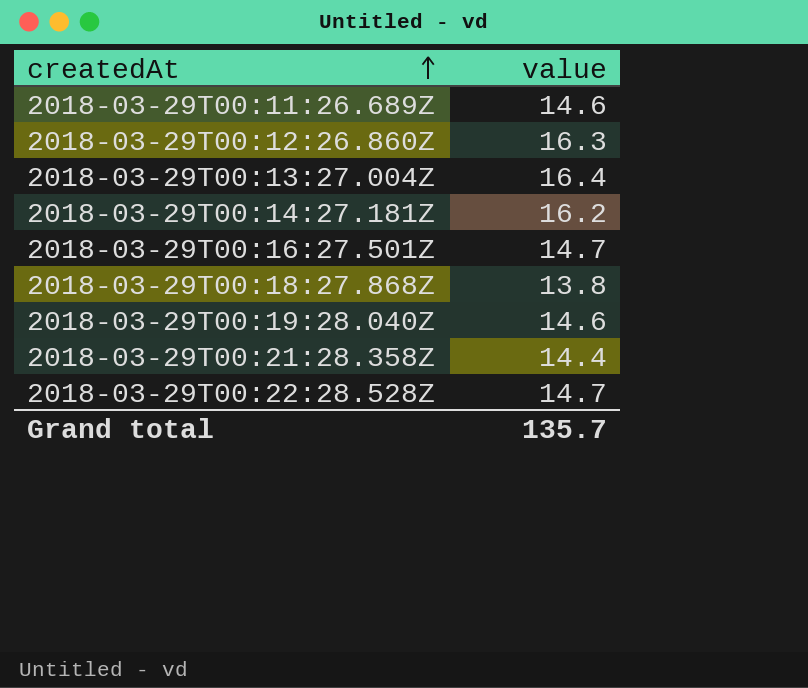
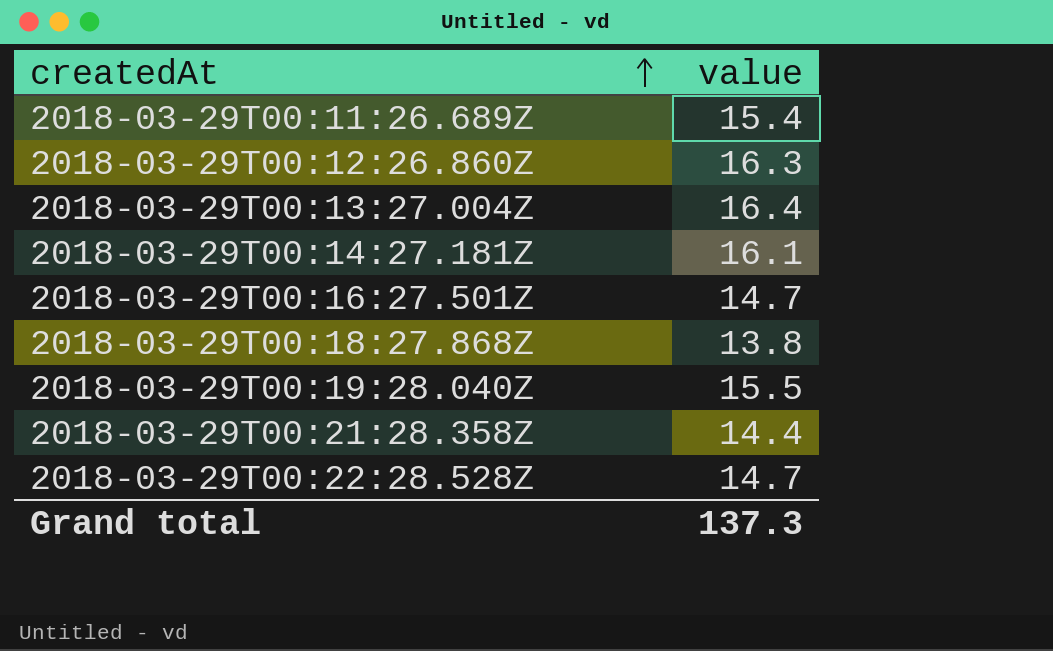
2018-03-29T00:11:26.689Z | value: 14.6 -> 15.4
2018-03-29T00:14:27.181Z | value: 16.2 -> 16.1
2018-03-29T00:19:28.040Z | value: 14.6 -> 15.5
Grand total | value: 135.7 -> 137.3

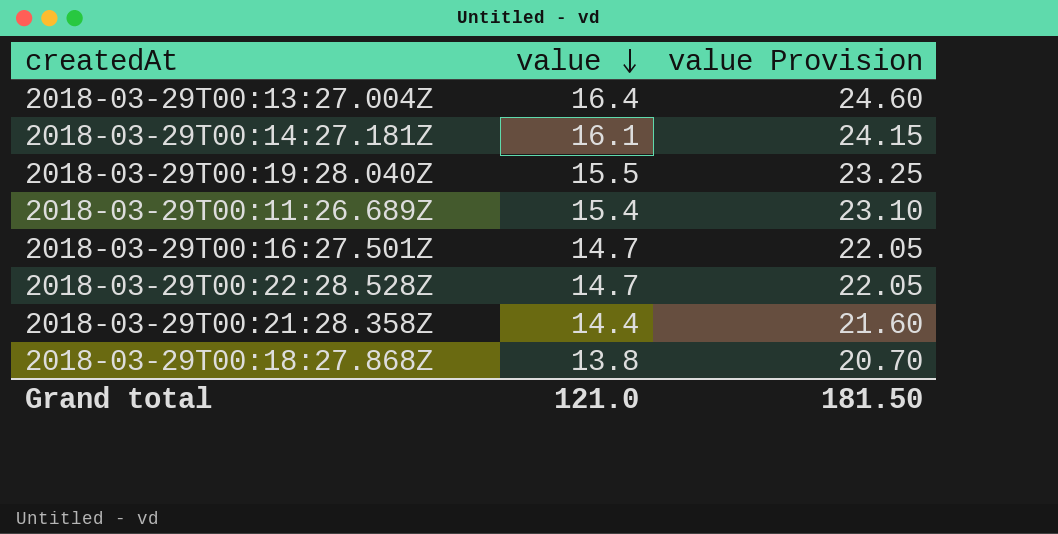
row order: createdAt ascending -> value descending
column value Provision | formula: none -> [value] * 1.5
row 2018-03-29T00:12:26.860Z: 16.3 -> none
Grand total | value: 137.3 -> 121.0

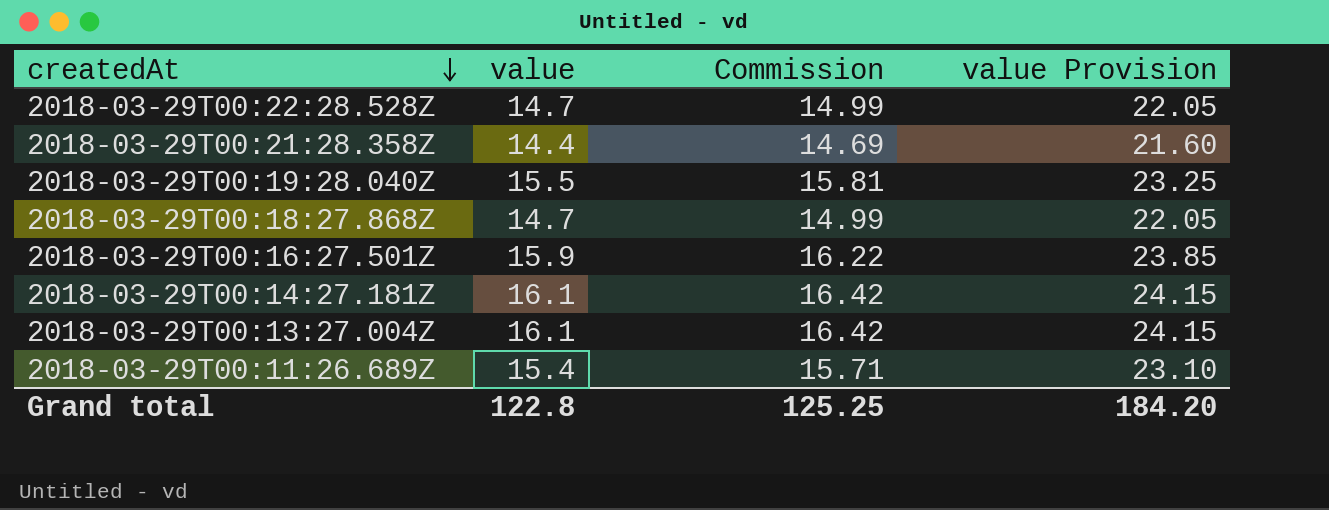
row order: value descending -> createdAt descending
column Commission | formula: none -> [value] * 1.02
2018-03-29T00:18:27.868Z | value: 13.8 -> 14.7
2018-03-29T00:18:27.868Z | value Provision: 20.70 -> 22.05
2018-03-29T00:16:27.501Z | value: 14.7 -> 15.9
2018-03-29T00:16:27.501Z | value Provision: 22.05 -> 23.85
2018-03-29T00:13:27.004Z | value: 16.4 -> 16.1
2018-03-29T00:13:27.004Z | value Provision: 24.60 -> 24.15
Grand total | value: 121.0 -> 122.8
Grand total | value Provision: 181.50 -> 184.20

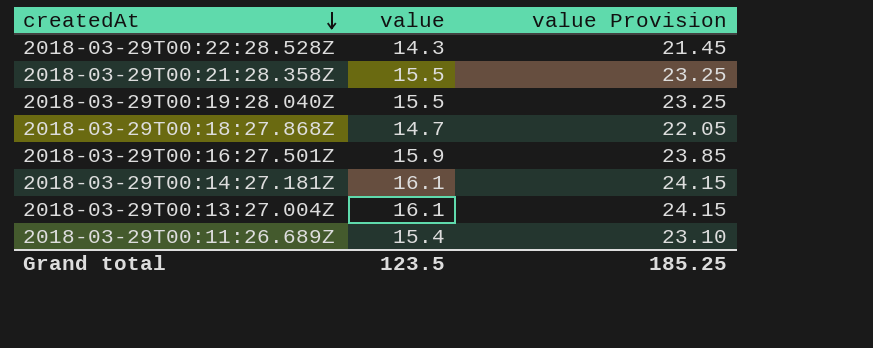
column Commission | formula: [value] * 1.02 -> none
2018-03-29T00:22:28.528Z | value: 14.7 -> 14.3
2018-03-29T00:22:28.528Z | value Provision: 22.05 -> 21.45
2018-03-29T00:21:28.358Z | value: 14.4 -> 15.5
2018-03-29T00:21:28.358Z | value Provision: 21.60 -> 23.25
Grand total | value: 122.8 -> 123.5
Grand total | value Provision: 184.20 -> 185.25

